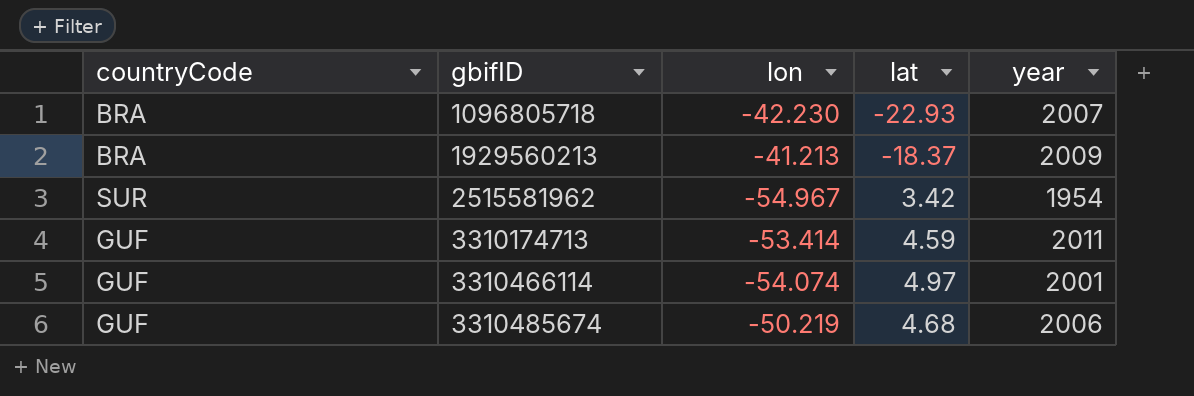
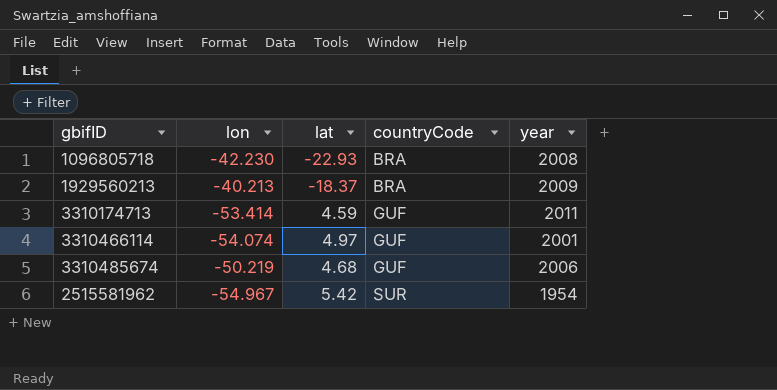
row order: gbifID ascending -> countryCode ascending
column countryCode | position: 1 -> 4
1096805718 | year: 2007 -> 2008
1929560213 | lon: -41.213 -> -40.213
2515581962 | lat: 3.42 -> 5.42

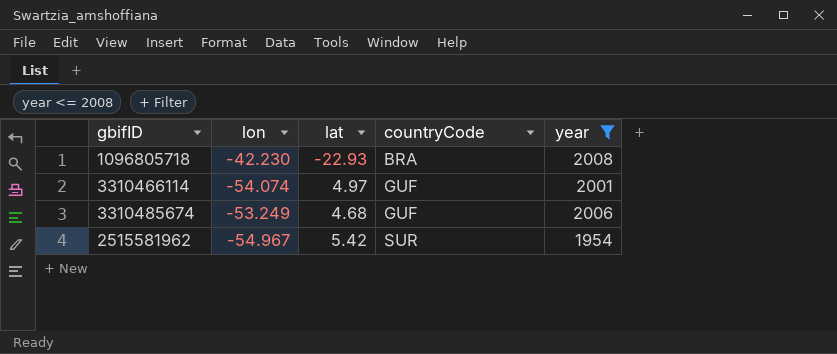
filter: none -> year <= 2008
3310485674 | lon: -50.219 -> -53.249

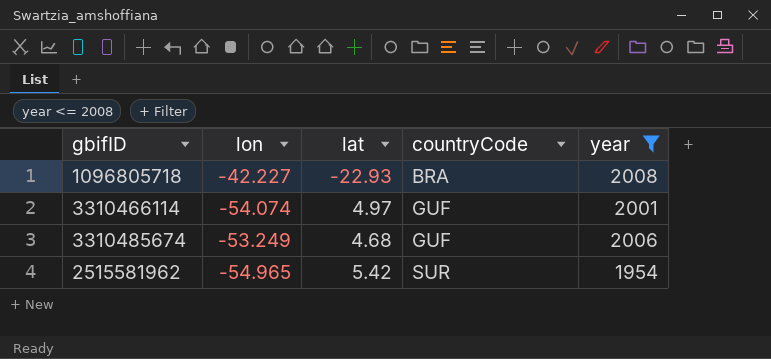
1096805718 | lon: -42.230 -> -42.227
2515581962 | lon: -54.967 -> -54.965

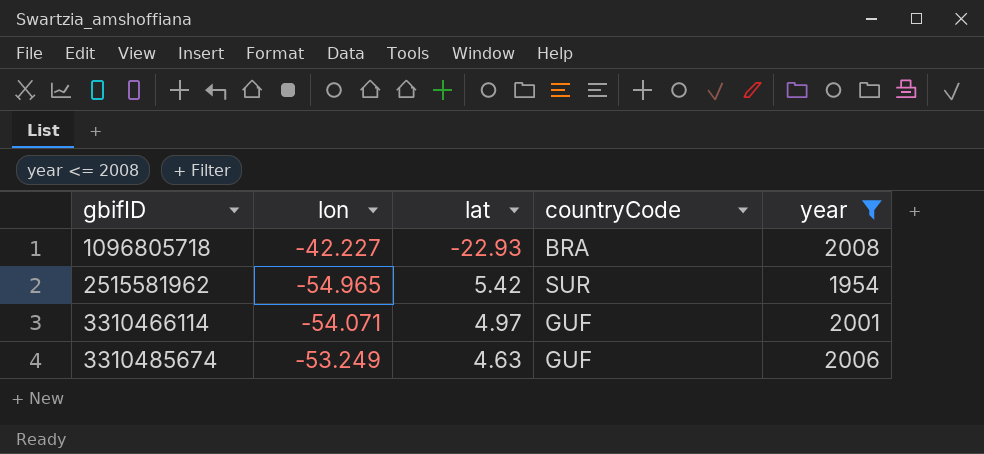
row order: countryCode ascending -> gbifID ascending
3310466114 | lon: -54.074 -> -54.071
3310485674 | lat: 4.68 -> 4.63

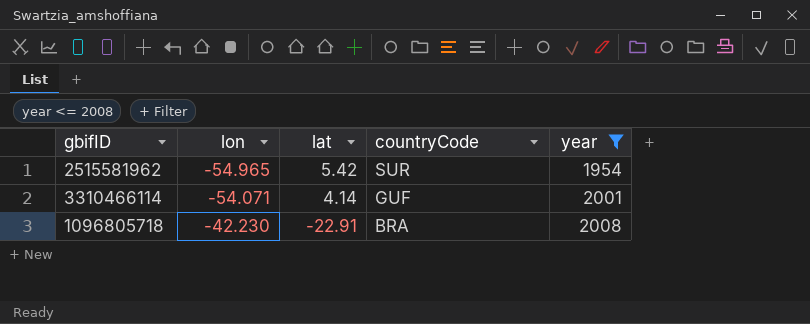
row order: gbifID ascending -> lon ascending
row 3310485674: -53.249 | 4.63 | GUF | 2006 -> none
3310466114 | lat: 4.97 -> 4.14
1096805718 | lon: -42.227 -> -42.230
1096805718 | lat: -22.93 -> -22.91

